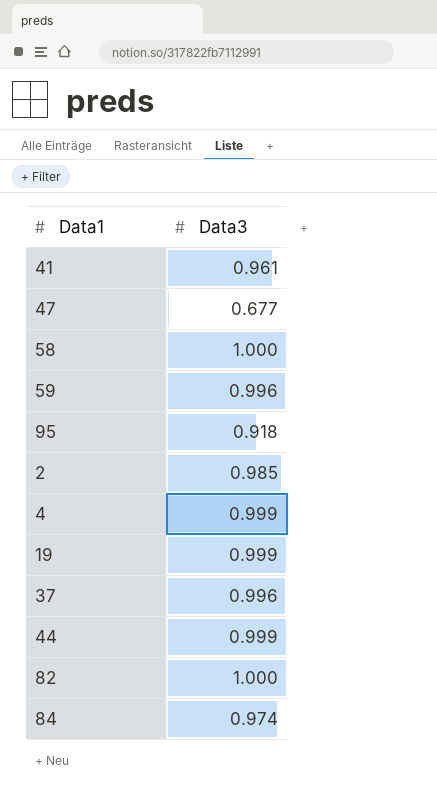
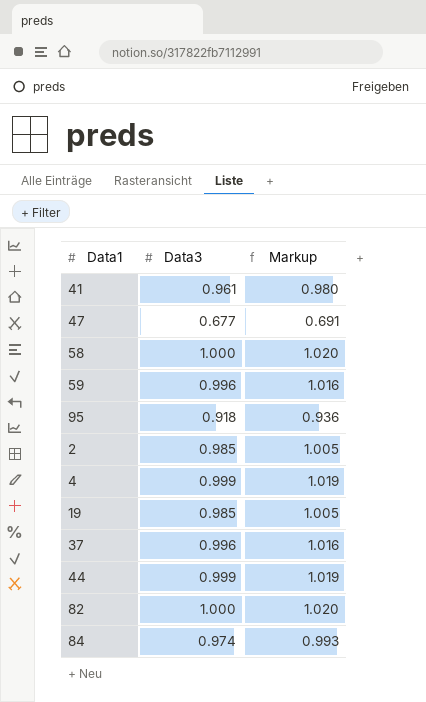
column Markup | formula: none -> [Data3] * 1.02
19 | Data3: 0.999 -> 0.985

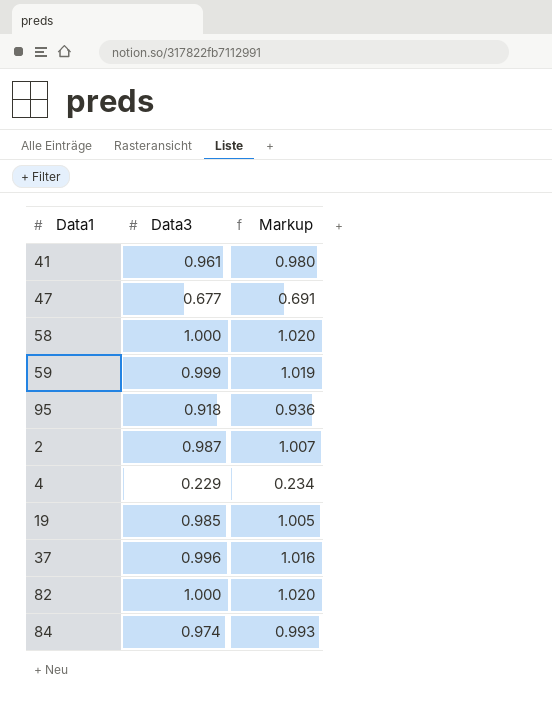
row 44: 0.999 | 1.019 -> none
59 | Data3: 0.996 -> 0.999
59 | Markup: 1.016 -> 1.019
2 | Data3: 0.985 -> 0.987
2 | Markup: 1.005 -> 1.007
4 | Data3: 0.999 -> 0.229
4 | Markup: 1.019 -> 0.234

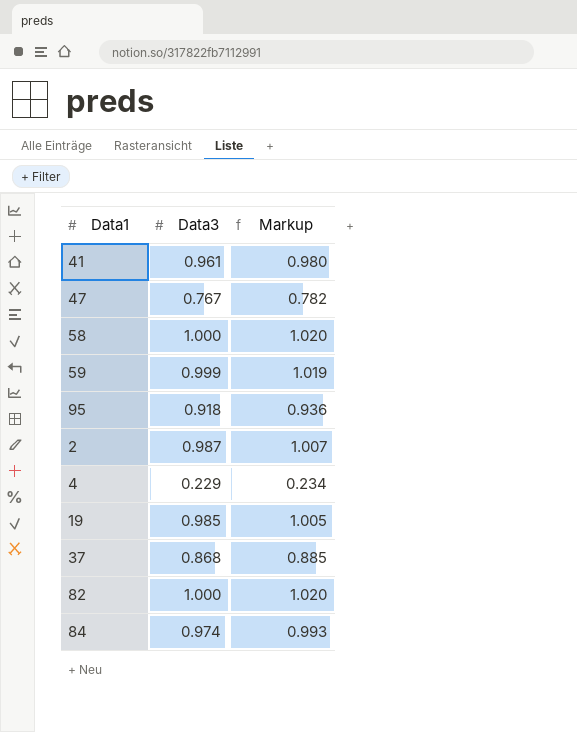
47 | Data3: 0.677 -> 0.767
47 | Markup: 0.691 -> 0.782
37 | Data3: 0.996 -> 0.868
37 | Markup: 1.016 -> 0.885

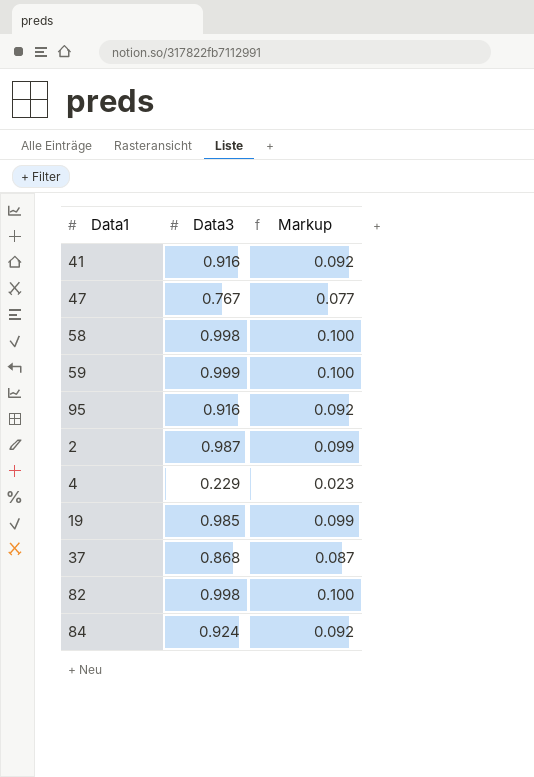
column Markup | formula: [Data3] * 1.02 -> [Data3] * 0.1
41 | Data3: 0.961 -> 0.916
58 | Data3: 1.000 -> 0.998
95 | Data3: 0.918 -> 0.916
82 | Data3: 1.000 -> 0.998
84 | Data3: 0.974 -> 0.924

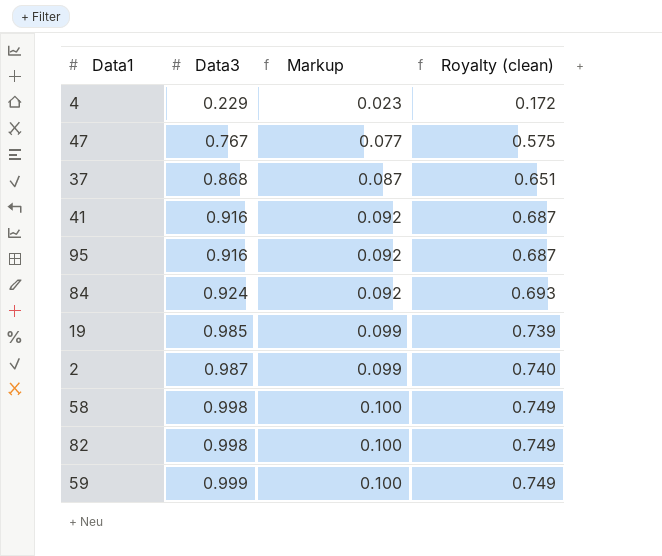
row order: none -> Data3 ascending
column Royalty (clean) | formula: none -> [Data3] * 0.75

